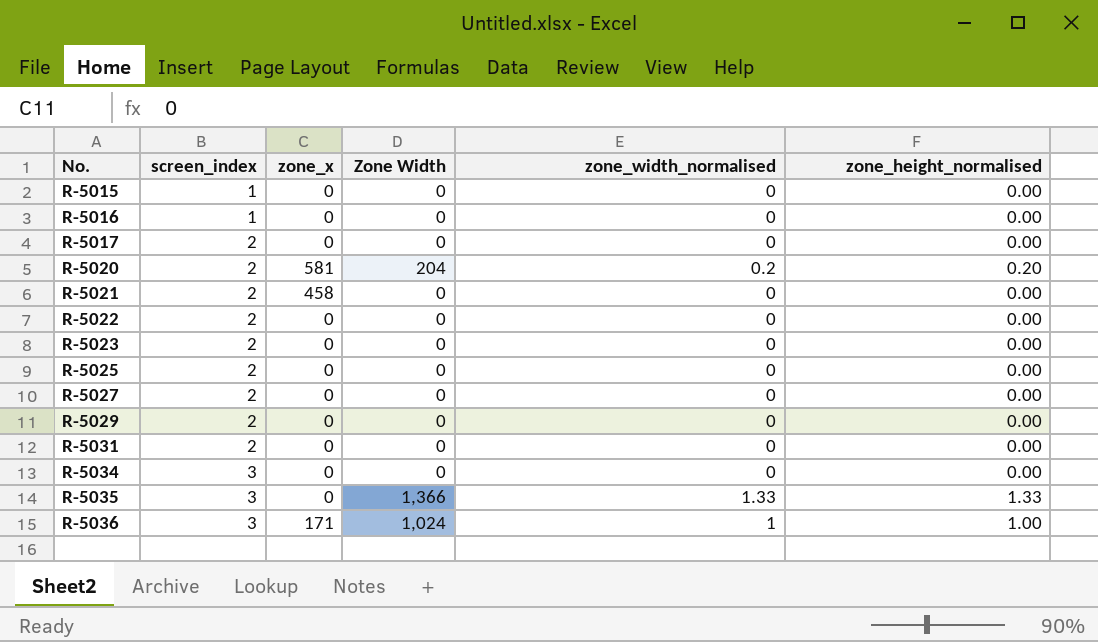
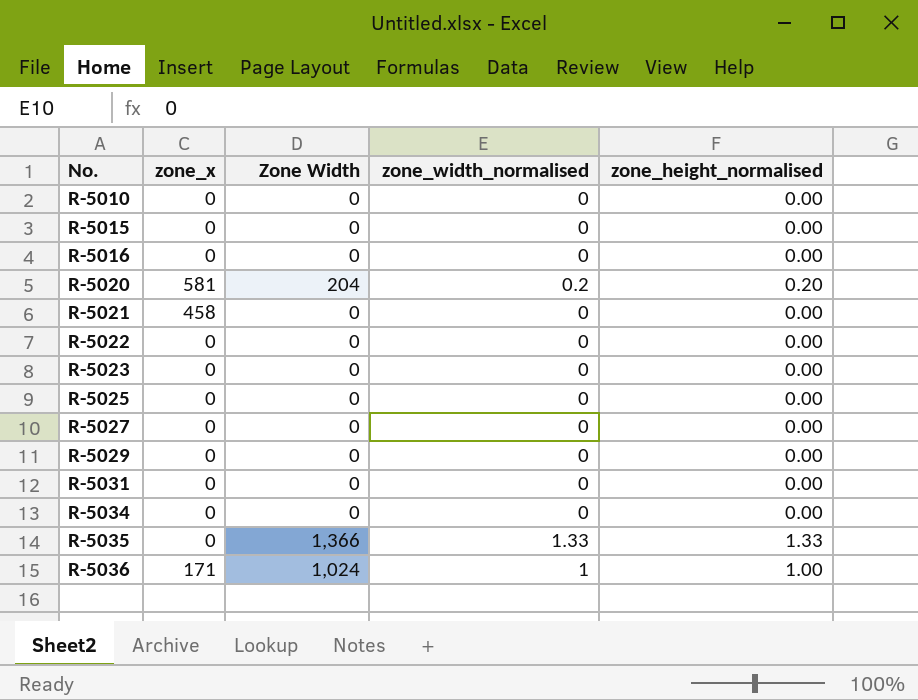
column screen_index | position: 2 -> none
row R-5017: 2 | 0 | 0 | 0 | 0.00 -> none
row R-5010: none -> 0 | 0 | 0 | 0.00

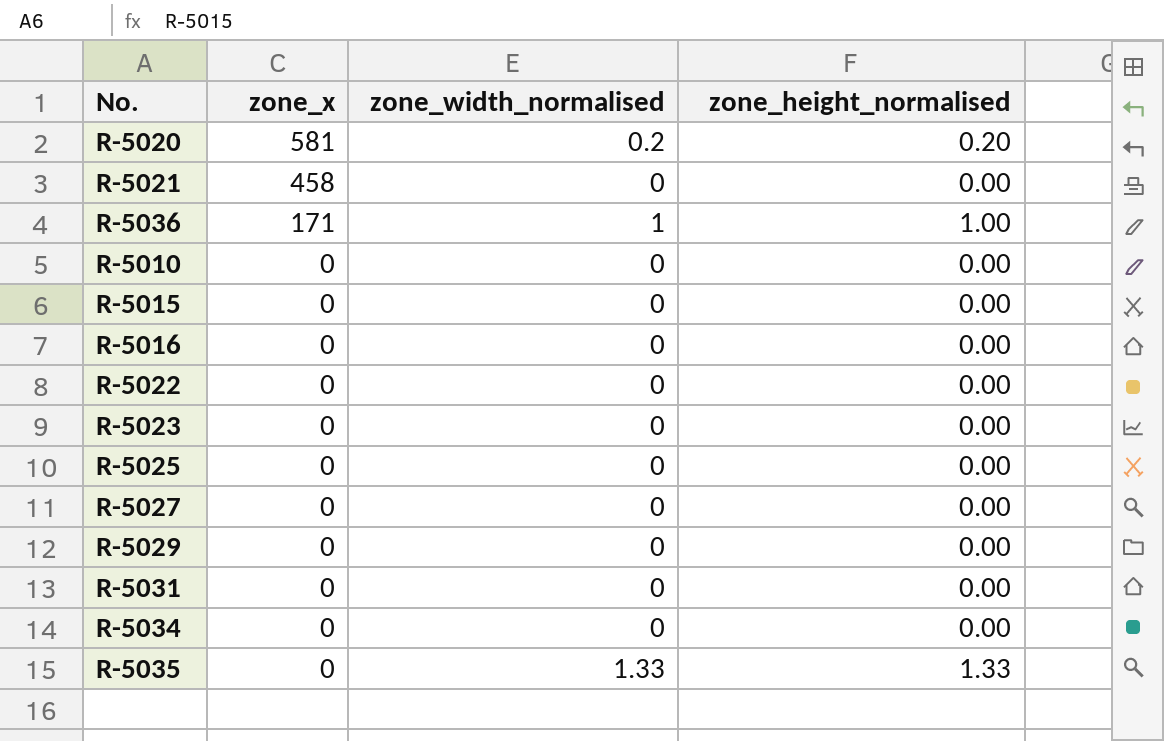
row order: No. ascending -> zone_x descending
column Zone Width | position: 3 -> none

